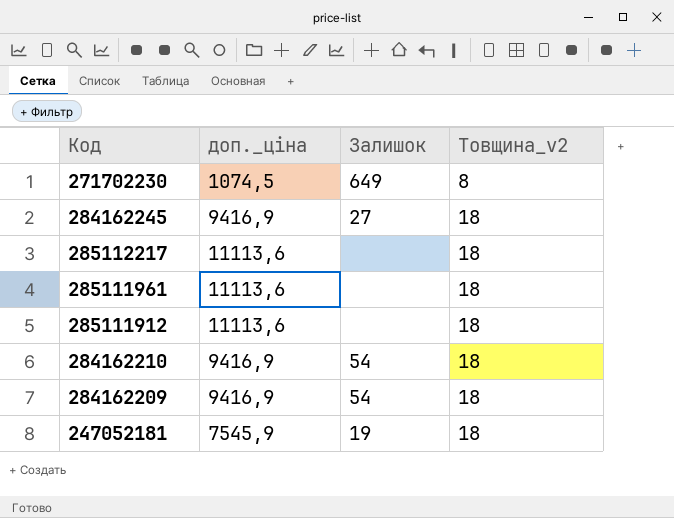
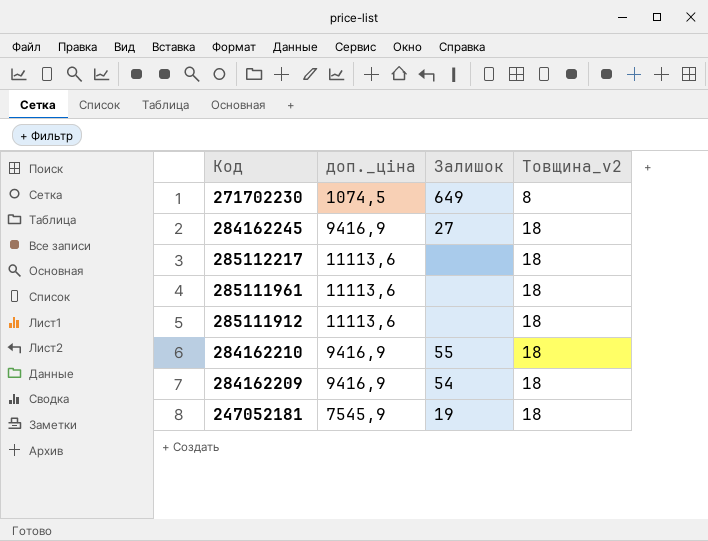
284162210 | Залишок: 54 -> 55

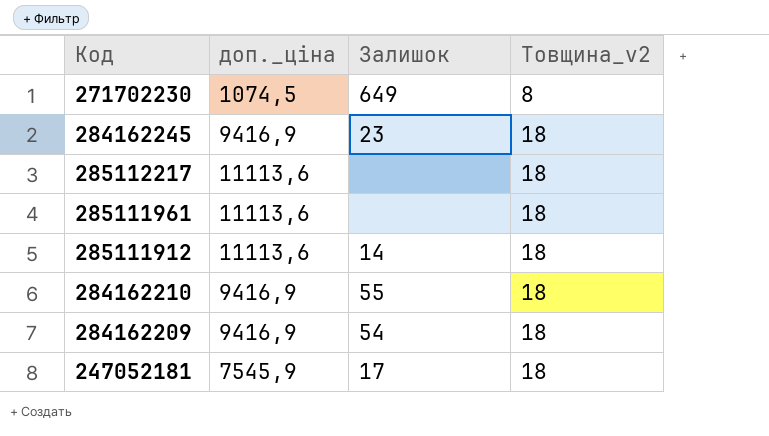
284162245 | Залишок: 27 -> 23
285111912 | Залишок: none -> 14
247052181 | Залишок: 19 -> 17

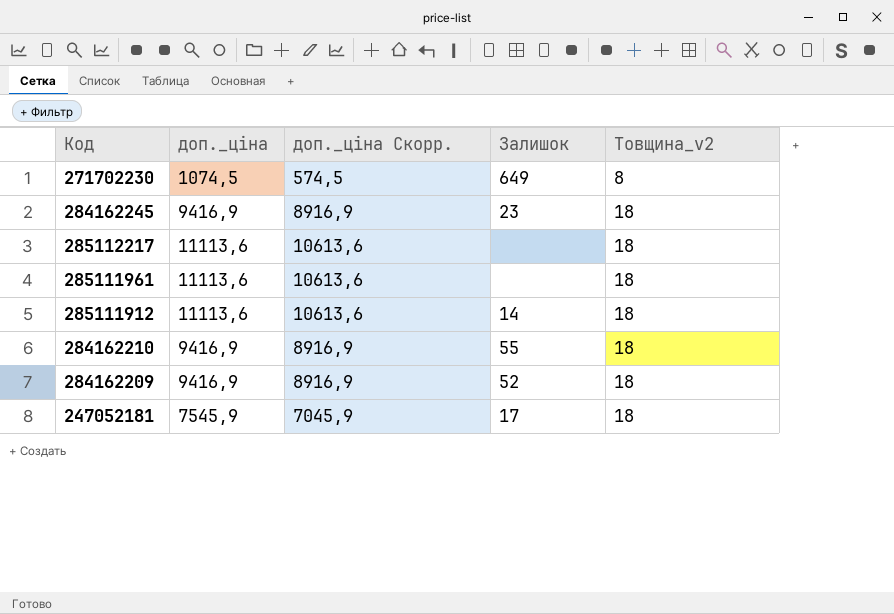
column доп._ціна Скорр. | formula: none -> [доп._ціна] - 500
284162209 | Залишок: 54 -> 52

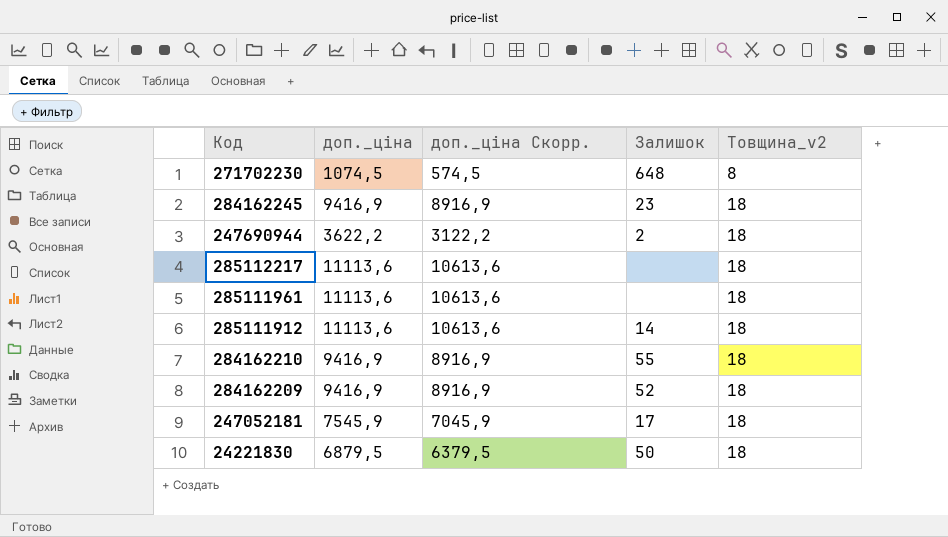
271702230 | Залишок: 649 -> 648
row 247690944: none -> 3622,2 | 3122,2 | 2 | 18
row 24221830: none -> 6879,5 | 6379,5 | 50 | 18

